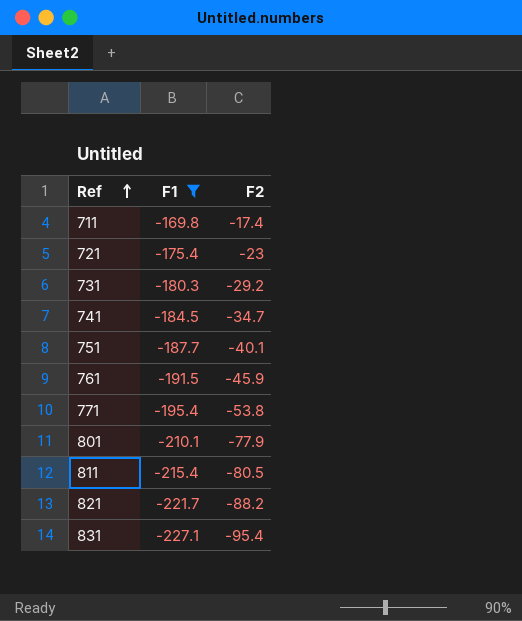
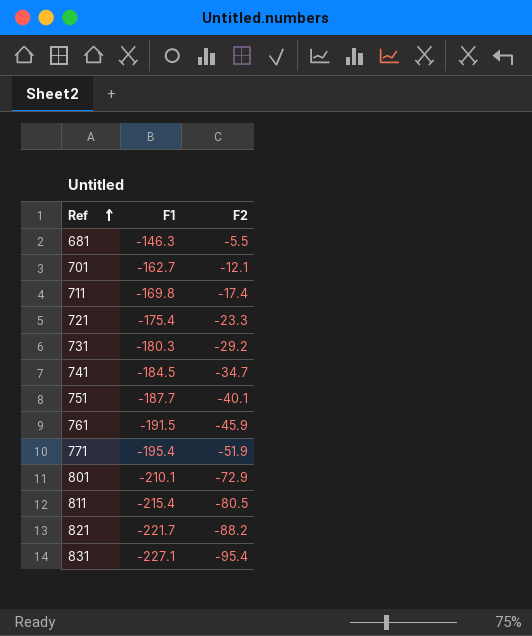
filter: F1 <= -169.8 -> none
721 | F2: -23 -> -23.3
771 | F2: -53.8 -> -51.9
801 | F2: -77.9 -> -72.9

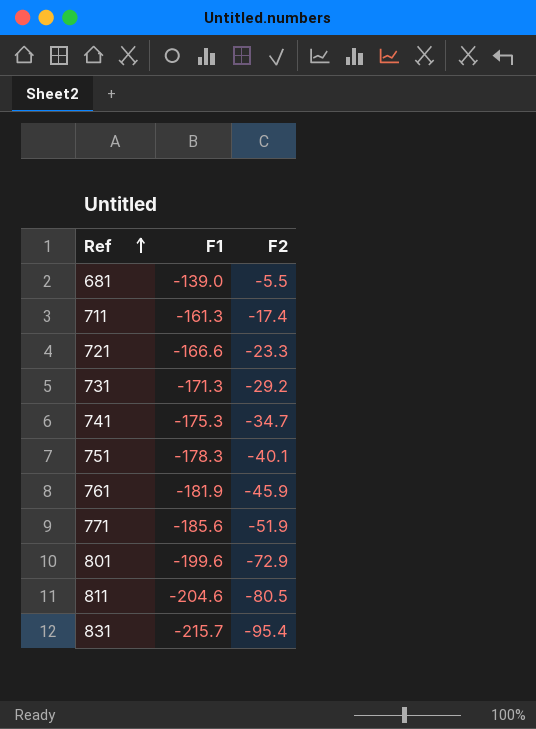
row 701: -162.7 | -12.1 -> none
row 821: -221.7 | -88.2 -> none
681 | F1: -146.3 -> -139.0
711 | F1: -169.8 -> -161.3
721 | F1: -175.4 -> -166.6
731 | F1: -180.3 -> -171.3
741 | F1: -184.5 -> -175.3
751 | F1: -187.7 -> -178.3
761 | F1: -191.5 -> -181.9
771 | F1: -195.4 -> -185.6
801 | F1: -210.1 -> -199.6
811 | F1: -215.4 -> -204.6
831 | F1: -227.1 -> -215.7

